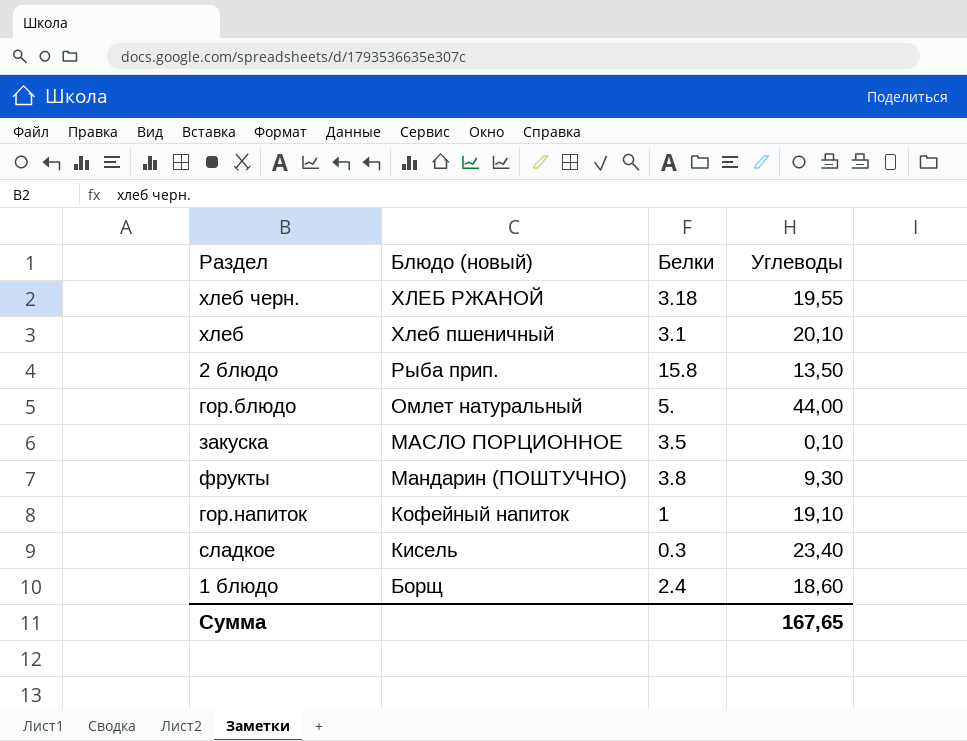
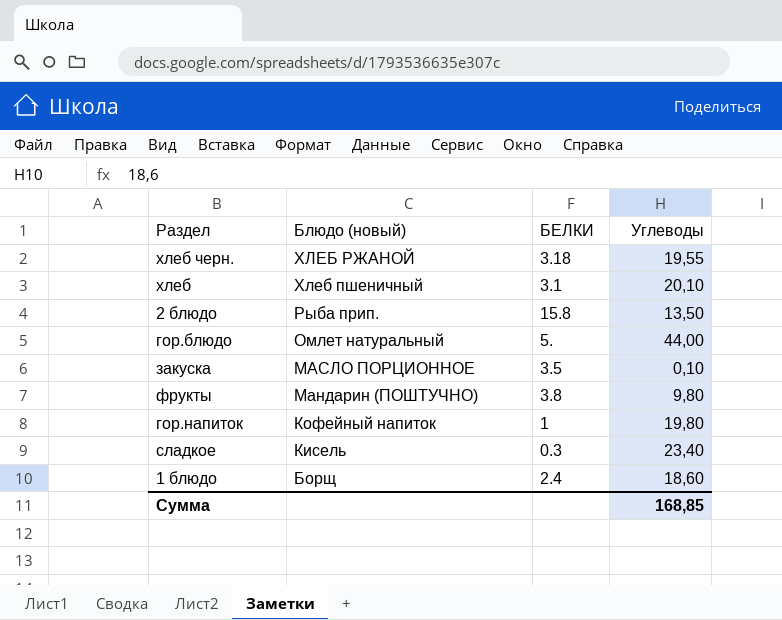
column name: Белки -> БЕЛКИ
фрукты | Углеводы: 9,30 -> 9,80
гор.напиток | Углеводы: 19,10 -> 19,80
Сумма | Углеводы: 167,65 -> 168,85

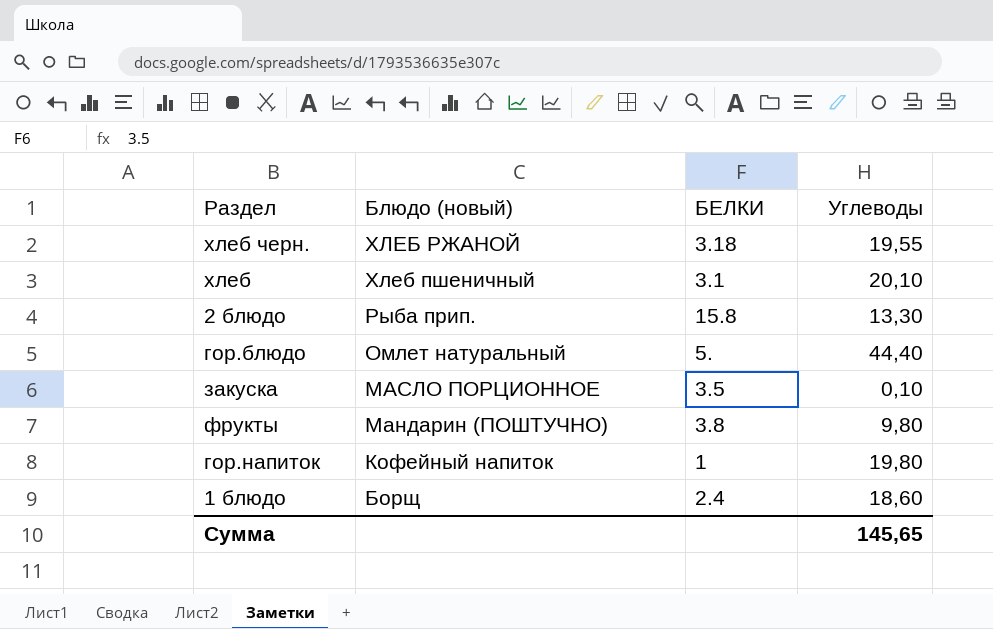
row сладкое: Кисель | 0.3 | 23,40 -> none
2 блюдо | Углеводы: 13,50 -> 13,30
гор.блюдо | Углеводы: 44,00 -> 44,40
Сумма | Углеводы: 168,85 -> 145,65

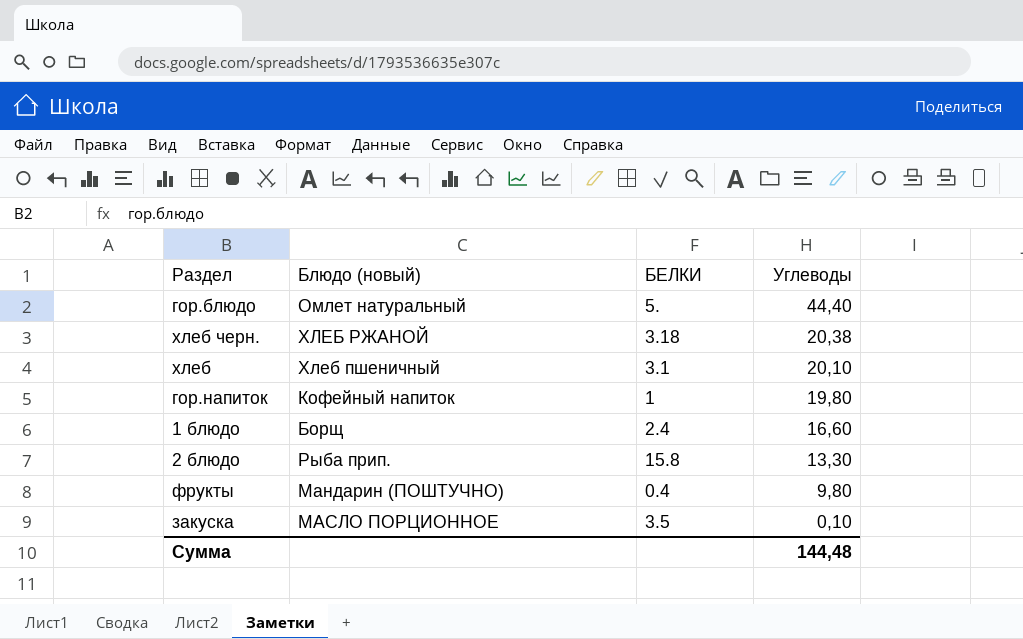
row order: Блюдо (новый) descending -> Углеводы descending
хлеб черн. | Углеводы: 19,55 -> 20,38
1 блюдо | Углеводы: 18,60 -> 16,60
фрукты | БЕЛКИ: 3.8 -> 0.4
Сумма | Углеводы: 145,65 -> 144,48

